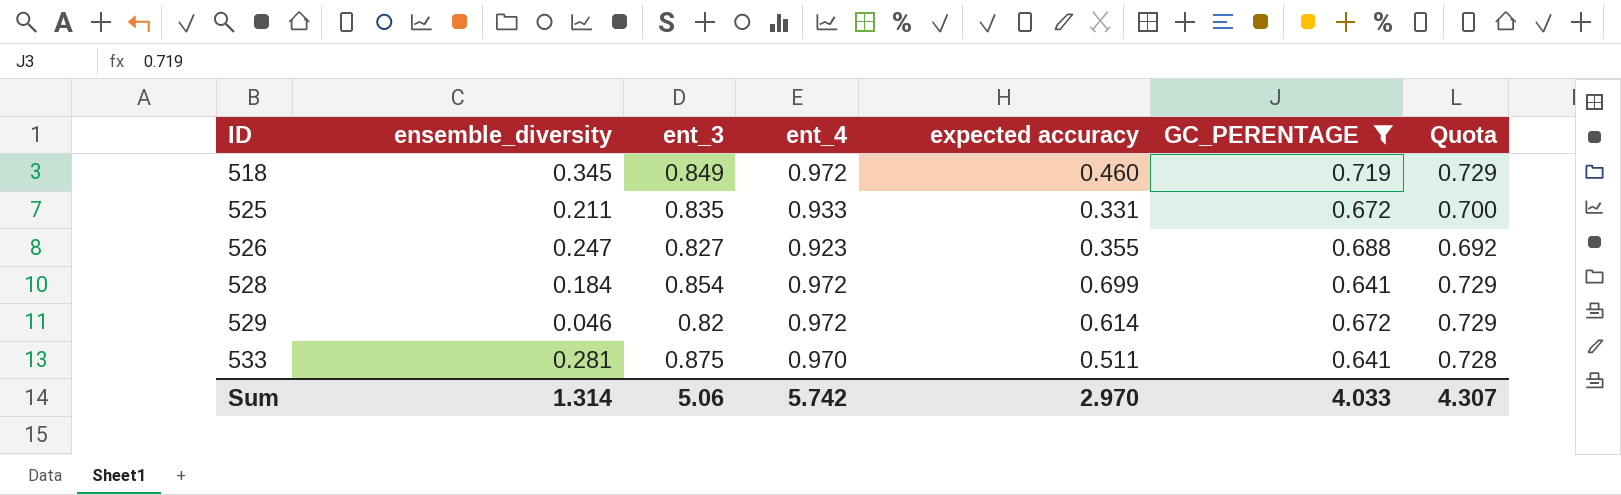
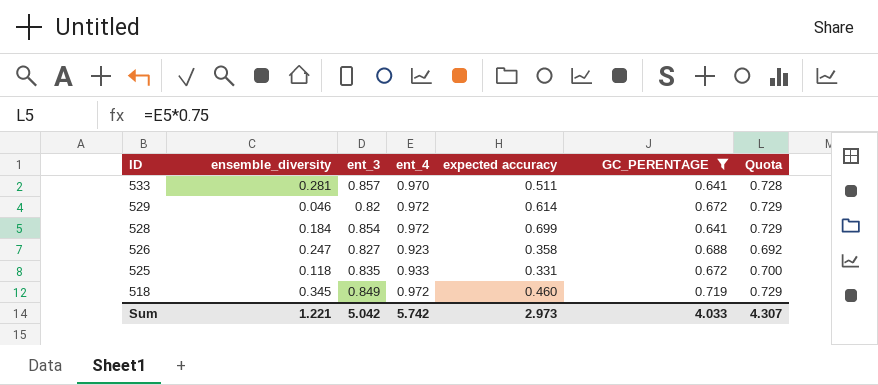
row order: ID ascending -> ID descending
533 | ent_3: 0.875 -> 0.857
526 | expected accuracy: 0.355 -> 0.358
525 | ensemble_diversity: 0.211 -> 0.118
Sum | ensemble_diversity: 1.314 -> 1.221
Sum | ent_3: 5.06 -> 5.042
Sum | expected accuracy: 2.970 -> 2.973

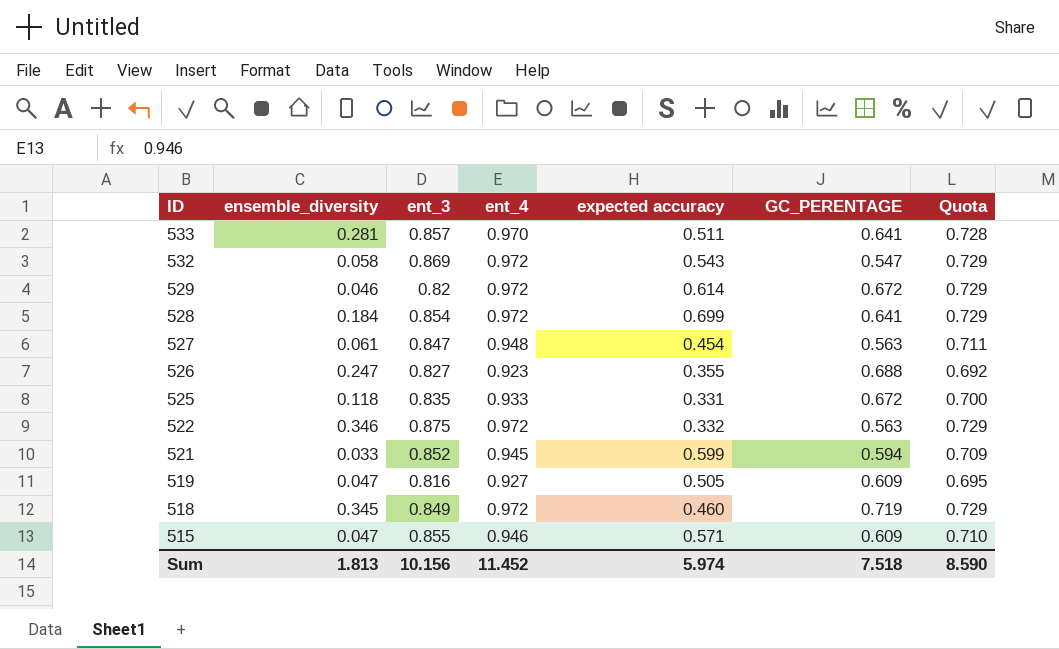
filter: GC_PERENTAGE >= 0.641 -> none
526 | expected accuracy: 0.358 -> 0.355
Sum | ensemble_diversity: 1.221 -> 1.813
Sum | ent_3: 5.042 -> 10.156
Sum | ent_4: 5.742 -> 11.452
Sum | expected accuracy: 2.973 -> 5.974
Sum | GC_PERENTAGE: 4.033 -> 7.518
Sum | Quota: 4.307 -> 8.590

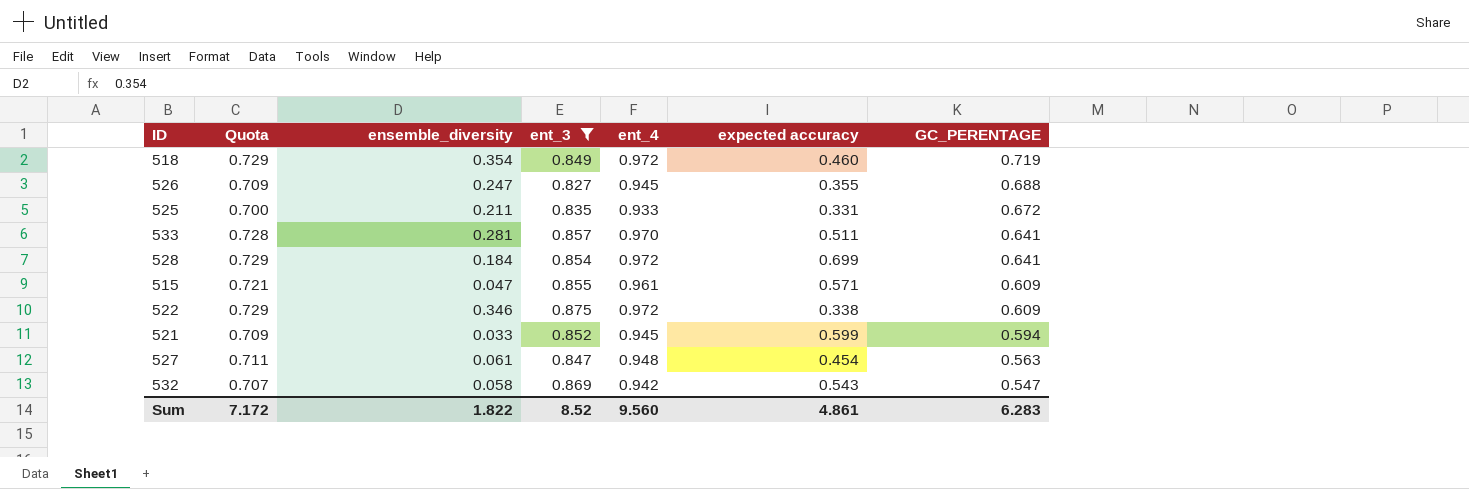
filter: none -> ent_3 >= 0.827
row order: ID descending -> GC_PERENTAGE descending
column Quota | position: 7 -> 2
518 | ensemble_diversity: 0.345 -> 0.354
526 | Quota: 0.692 -> 0.709
526 | ent_4: 0.923 -> 0.945
525 | ensemble_diversity: 0.118 -> 0.211
515 | Quota: 0.710 -> 0.721
515 | ent_4: 0.946 -> 0.961
522 | expected accuracy: 0.332 -> 0.338
522 | GC_PERENTAGE: 0.563 -> 0.609
532 | Quota: 0.729 -> 0.707
532 | ent_4: 0.972 -> 0.942
Sum | Quota: 8.590 -> 7.172
Sum | ensemble_diversity: 1.813 -> 1.822
Sum | ent_3: 10.156 -> 8.52
Sum | ent_4: 11.452 -> 9.560
Sum | expected accuracy: 5.974 -> 4.861
Sum | GC_PERENTAGE: 7.518 -> 6.283

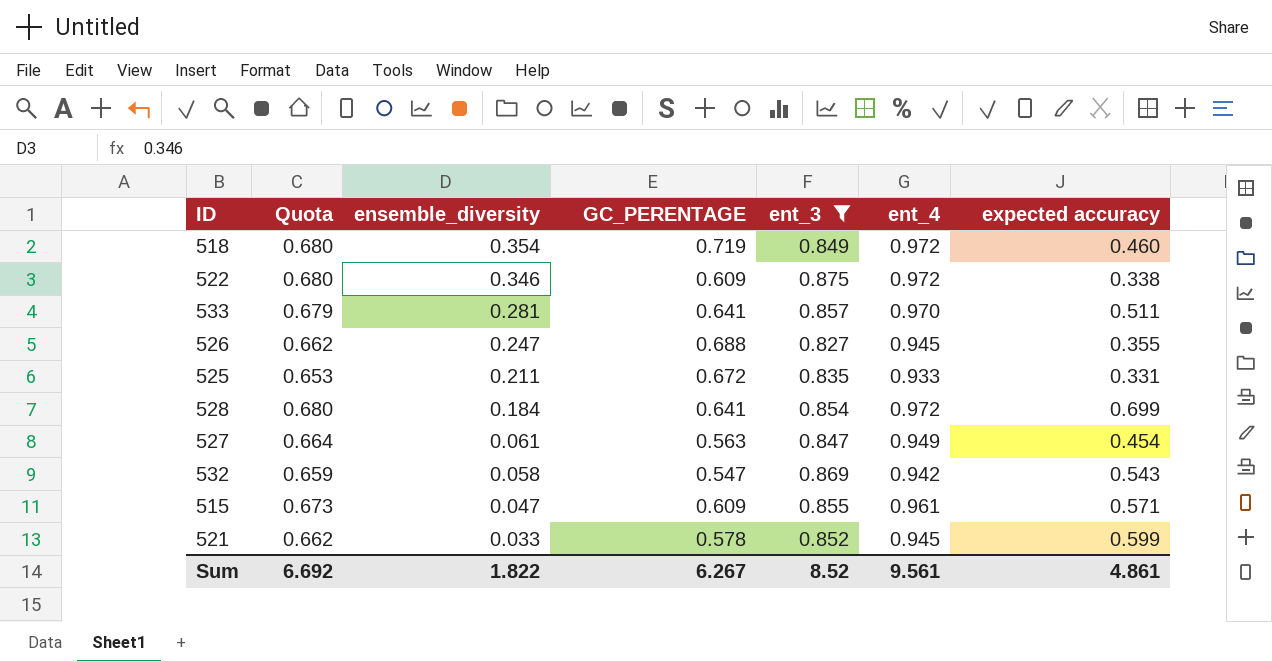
row order: GC_PERENTAGE descending -> ensemble_diversity descending
column Quota | formula: [ent_4] * 0.75 -> [ent_4] * 0.7
column GC_PERENTAGE | position: 7 -> 4
527 | ent_4: 0.948 -> 0.949
521 | GC_PERENTAGE: 0.594 -> 0.578
Sum | Quota: 7.172 -> 6.692
Sum | GC_PERENTAGE: 6.283 -> 6.267
Sum | ent_4: 9.560 -> 9.561

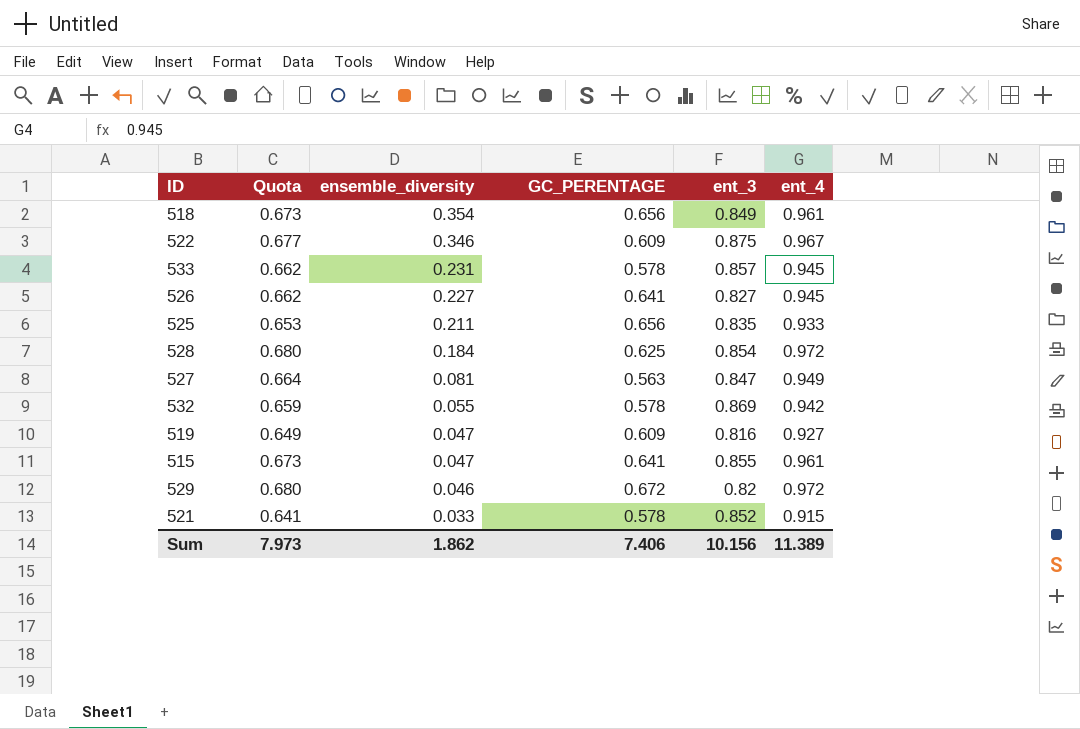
filter: ent_3 >= 0.827 -> none
column expected accuracy | position: 7 -> none
518 | Quota: 0.680 -> 0.673
518 | GC_PERENTAGE: 0.719 -> 0.656
518 | ent_4: 0.972 -> 0.961
522 | Quota: 0.680 -> 0.677
522 | ent_4: 0.972 -> 0.967
533 | Quota: 0.679 -> 0.662
533 | ensemble_diversity: 0.281 -> 0.231
533 | GC_PERENTAGE: 0.641 -> 0.578
533 | ent_4: 0.970 -> 0.945
526 | ensemble_diversity: 0.247 -> 0.227
526 | GC_PERENTAGE: 0.688 -> 0.641
525 | GC_PERENTAGE: 0.672 -> 0.656
528 | GC_PERENTAGE: 0.641 -> 0.625
527 | ensemble_diversity: 0.061 -> 0.081
532 | ensemble_diversity: 0.058 -> 0.055
532 | GC_PERENTAGE: 0.547 -> 0.578
515 | GC_PERENTAGE: 0.609 -> 0.641
521 | Quota: 0.662 -> 0.641
521 | ent_4: 0.945 -> 0.915
Sum | Quota: 6.692 -> 7.973
Sum | ensemble_diversity: 1.822 -> 1.862
Sum | GC_PERENTAGE: 6.267 -> 7.406
Sum | ent_3: 8.52 -> 10.156
Sum | ent_4: 9.561 -> 11.389

